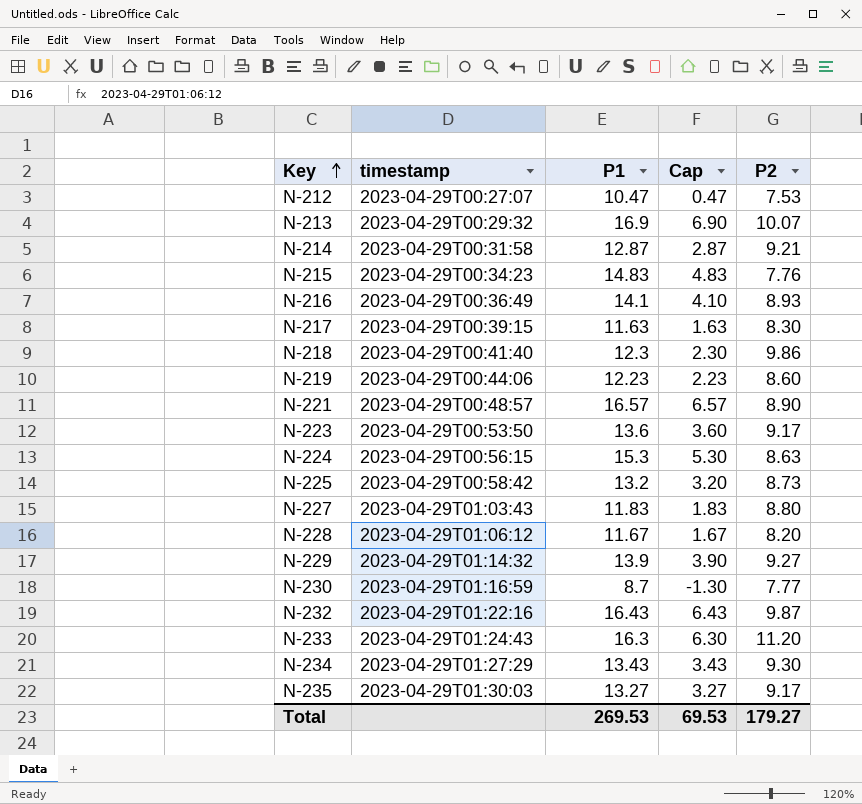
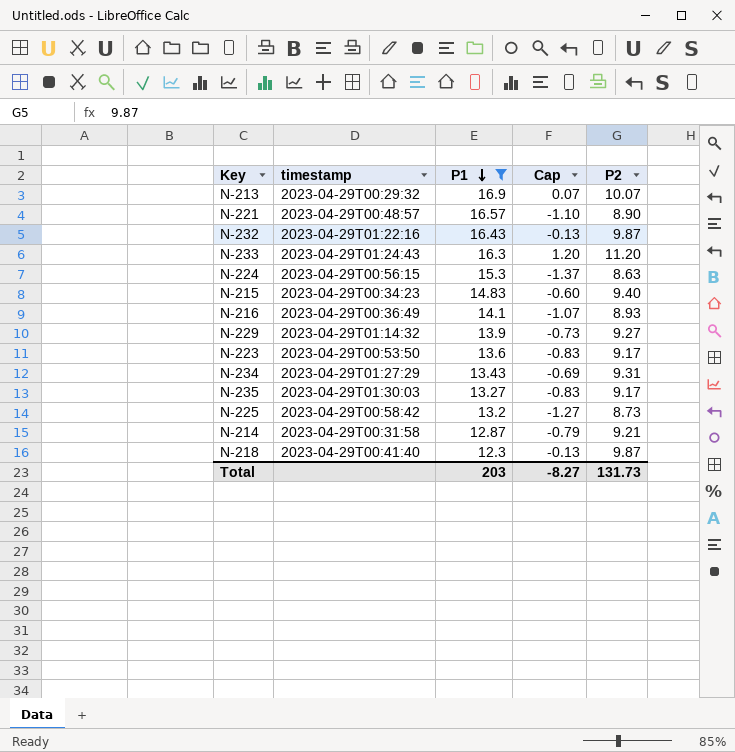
filter: none -> P1 >= 12.3
row order: Key ascending -> P1 descending
column Cap | formula: [P1] - 10 -> [P2] - 10
N-215 | P2: 7.76 -> 9.40
N-234 | P2: 9.30 -> 9.31
N-218 | P2: 9.86 -> 9.87
Total | P1: 269.53 -> 203
Total | Cap: 69.53 -> -8.27
Total | P2: 179.27 -> 131.73

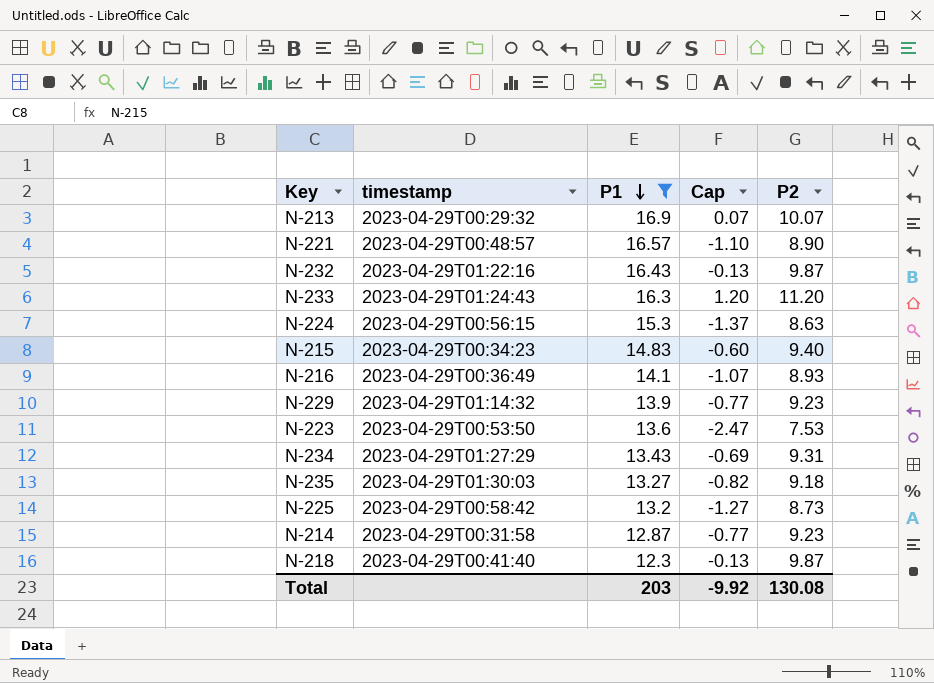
N-229 | Cap: -0.73 -> -0.77
N-229 | P2: 9.27 -> 9.23
N-223 | Cap: -0.83 -> -2.47
N-223 | P2: 9.17 -> 7.53
N-235 | Cap: -0.83 -> -0.82
N-235 | P2: 9.17 -> 9.18
N-214 | Cap: -0.79 -> -0.77
N-214 | P2: 9.21 -> 9.23
Total | Cap: -8.27 -> -9.92
Total | P2: 131.73 -> 130.08

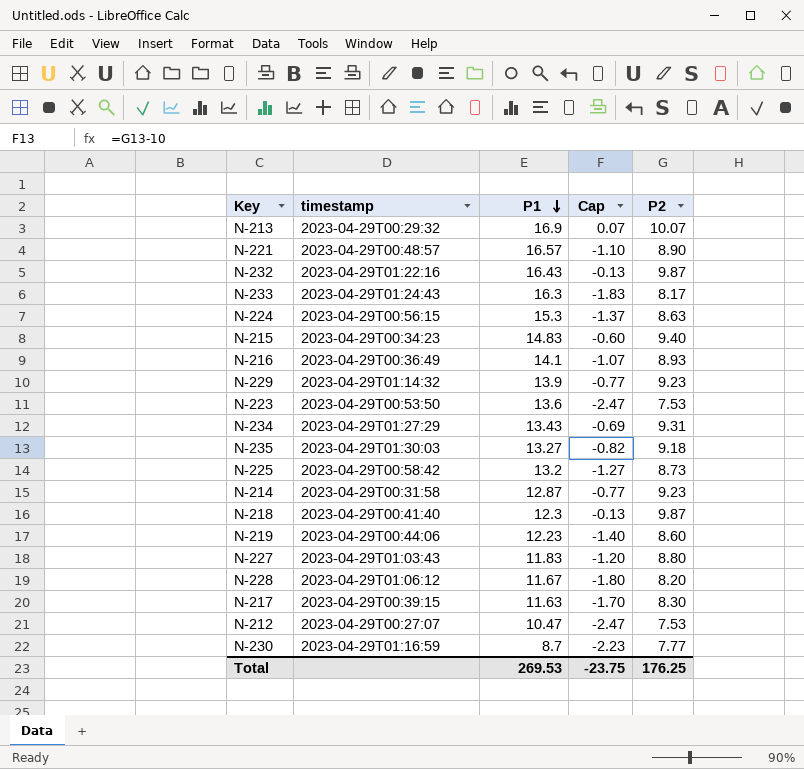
filter: P1 >= 12.3 -> none
N-233 | Cap: 1.20 -> -1.83
N-233 | P2: 11.20 -> 8.17
Total | P1: 203 -> 269.53
Total | Cap: -9.92 -> -23.75
Total | P2: 130.08 -> 176.25

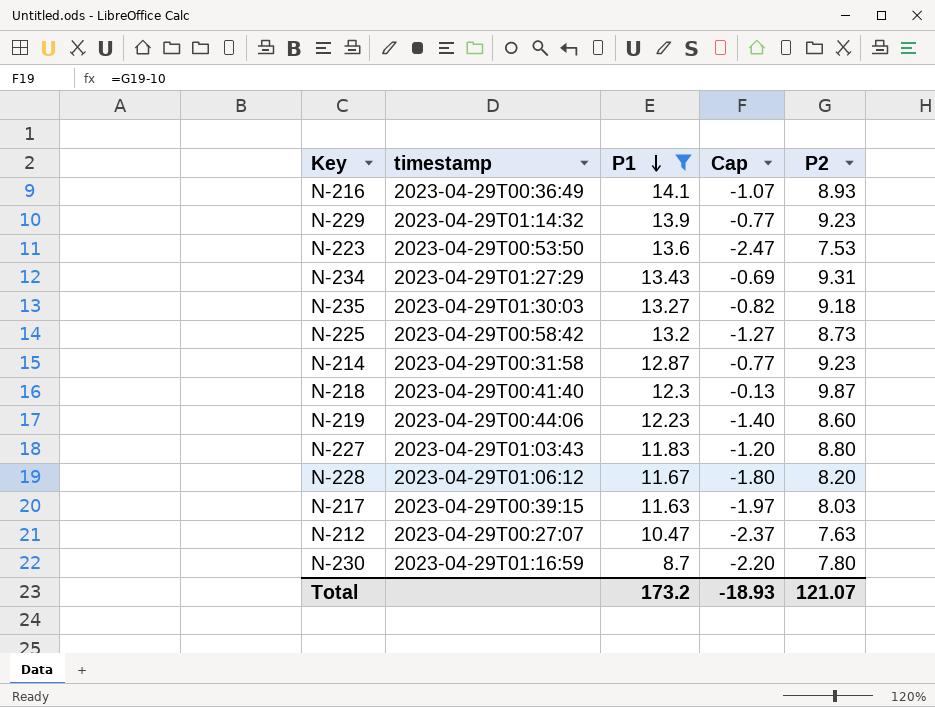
filter: none -> P1 <= 14.1
N-217 | Cap: -1.70 -> -1.97
N-217 | P2: 8.30 -> 8.03
N-212 | Cap: -2.47 -> -2.37
N-212 | P2: 7.53 -> 7.63
N-230 | Cap: -2.23 -> -2.20
N-230 | P2: 7.77 -> 7.80
Total | P1: 269.53 -> 173.2
Total | Cap: -23.75 -> -18.93
Total | P2: 176.25 -> 121.07

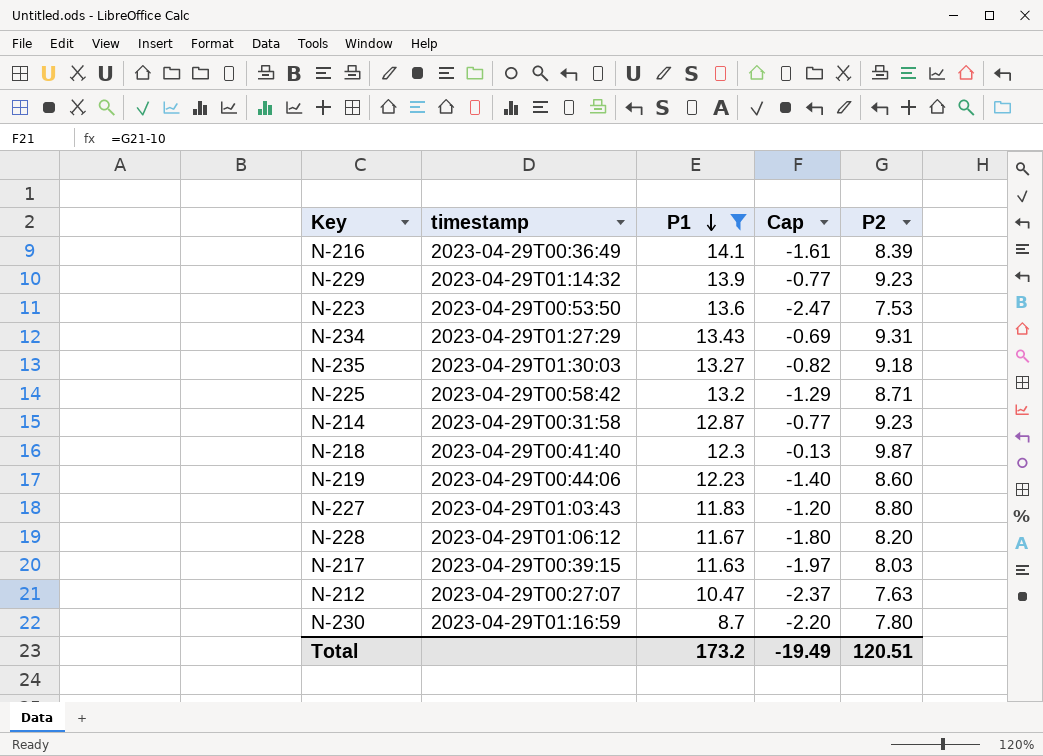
N-216 | Cap: -1.07 -> -1.61
N-216 | P2: 8.93 -> 8.39
N-225 | Cap: -1.27 -> -1.29
N-225 | P2: 8.73 -> 8.71
Total | Cap: -18.93 -> -19.49
Total | P2: 121.07 -> 120.51

